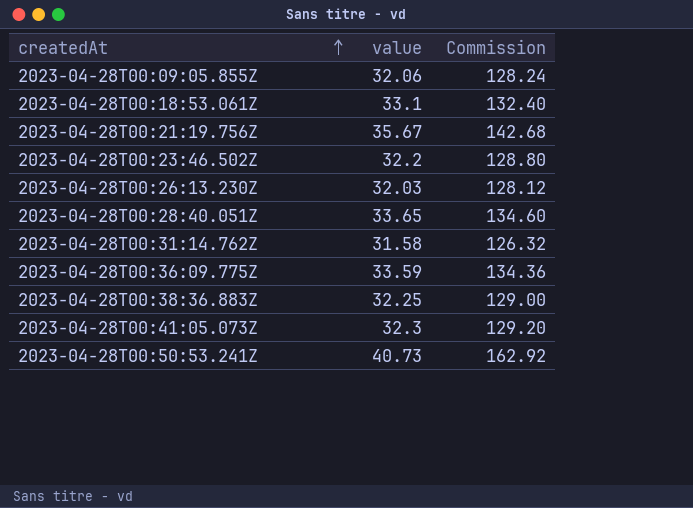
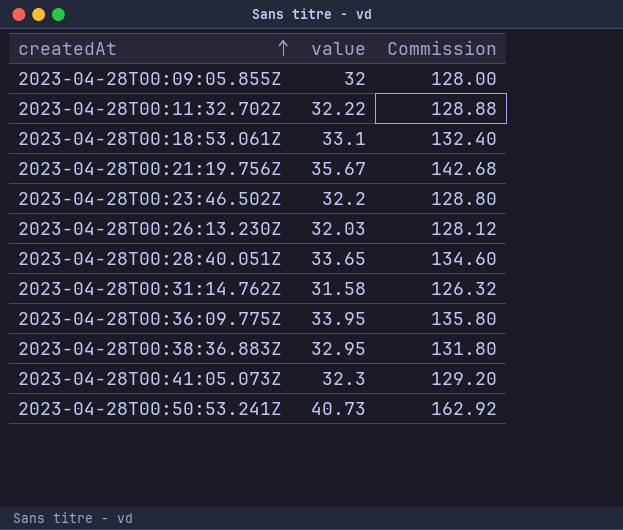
2023-04-28T00:09:05.855Z | value: 32.06 -> 32
2023-04-28T00:09:05.855Z | Commission: 128.24 -> 128.00
row 2023-04-28T00:11:32.702Z: none -> 32.22 | 128.88
2023-04-28T00:36:09.775Z | value: 33.59 -> 33.95
2023-04-28T00:36:09.775Z | Commission: 134.36 -> 135.80
2023-04-28T00:38:36.883Z | value: 32.25 -> 32.95
2023-04-28T00:38:36.883Z | Commission: 129.00 -> 131.80

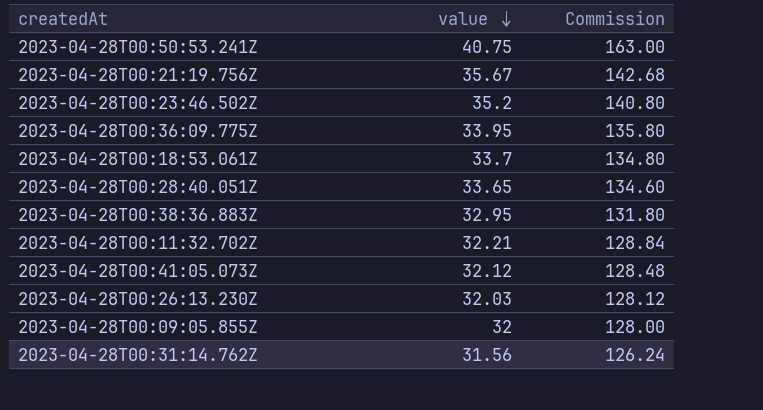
row order: createdAt ascending -> value descending
2023-04-28T00:50:53.241Z | value: 40.73 -> 40.75
2023-04-28T00:50:53.241Z | Commission: 162.92 -> 163.00
2023-04-28T00:23:46.502Z | value: 32.2 -> 35.2
2023-04-28T00:23:46.502Z | Commission: 128.80 -> 140.80
2023-04-28T00:18:53.061Z | value: 33.1 -> 33.7
2023-04-28T00:18:53.061Z | Commission: 132.40 -> 134.80
2023-04-28T00:11:32.702Z | value: 32.22 -> 32.21
2023-04-28T00:11:32.702Z | Commission: 128.88 -> 128.84
2023-04-28T00:41:05.073Z | value: 32.3 -> 32.12
2023-04-28T00:41:05.073Z | Commission: 129.20 -> 128.48
2023-04-28T00:31:14.762Z | value: 31.58 -> 31.56
2023-04-28T00:31:14.762Z | Commission: 126.32 -> 126.24

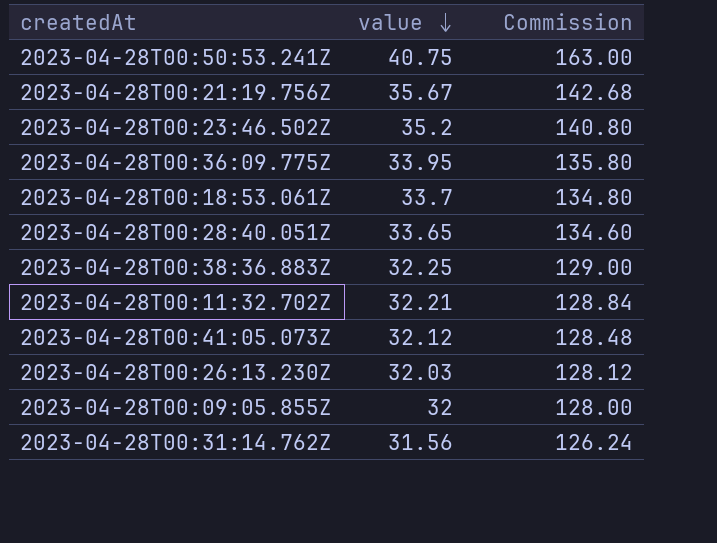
2023-04-28T00:38:36.883Z | value: 32.95 -> 32.25
2023-04-28T00:38:36.883Z | Commission: 131.80 -> 129.00

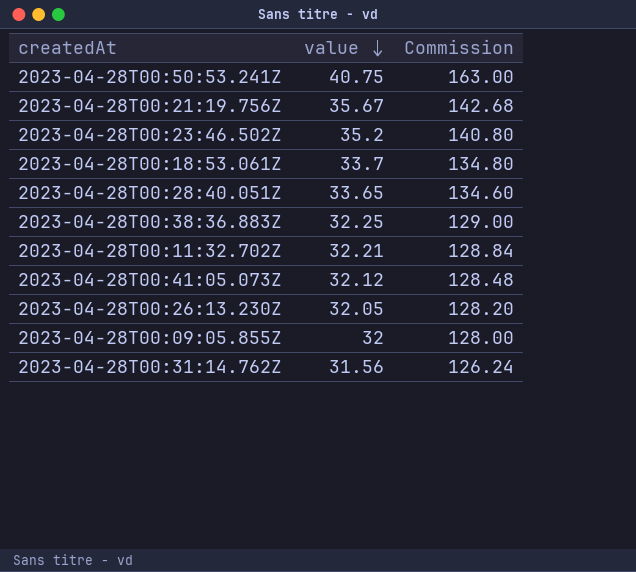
row 2023-04-28T00:36:09.775Z: 33.95 | 135.80 -> none
2023-04-28T00:26:13.230Z | value: 32.03 -> 32.05
2023-04-28T00:26:13.230Z | Commission: 128.12 -> 128.20

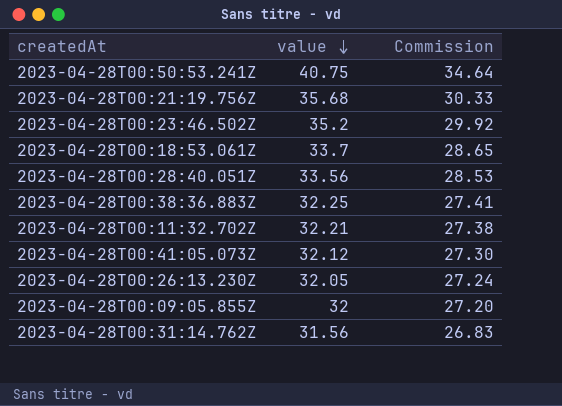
column Commission | formula: [value] * 4 -> [value] * 0.85
2023-04-28T00:21:19.756Z | value: 35.67 -> 35.68
2023-04-28T00:28:40.051Z | value: 33.65 -> 33.56

